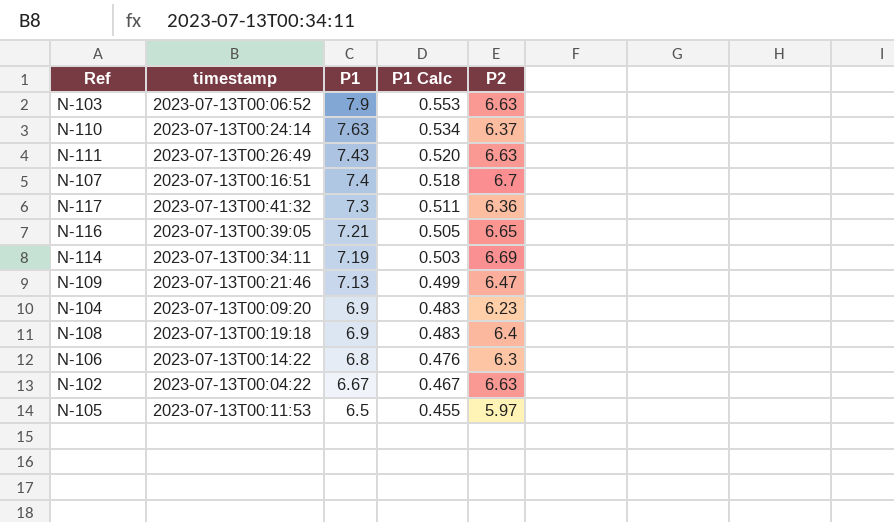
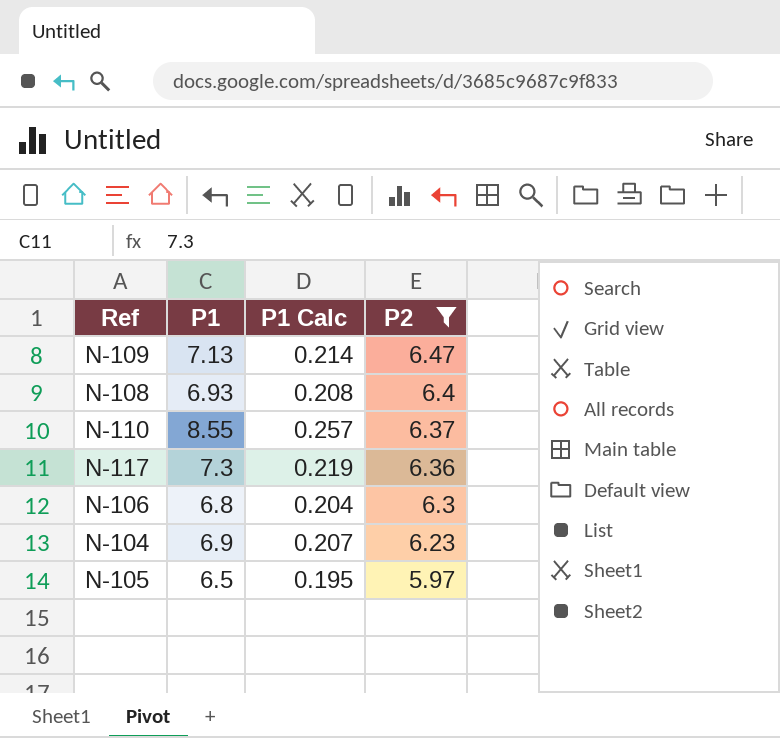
filter: none -> P2 <= 6.47
row order: P1 descending -> P2 descending
column timestamp | position: 2 -> none
column P1 Calc | formula: [P1] * 0.07 -> [P1] * 0.03
N-108 | P1: 6.9 -> 6.93
N-110 | P1: 7.63 -> 8.55

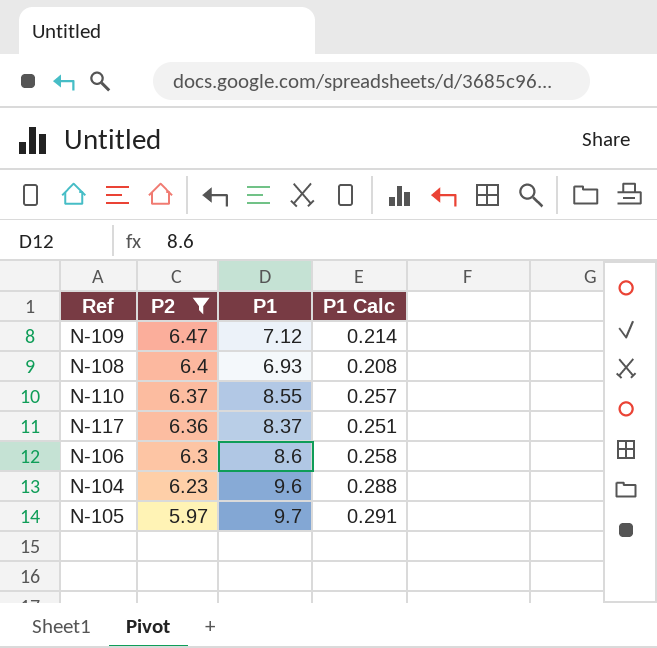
column P2 | position: 4 -> 2
N-109 | P1: 7.13 -> 7.12
N-117 | P1: 7.3 -> 8.37
N-117 | P1 Calc: 0.219 -> 0.251
N-106 | P1: 6.8 -> 8.6
N-106 | P1 Calc: 0.204 -> 0.258
N-104 | P1: 6.9 -> 9.6
N-104 | P1 Calc: 0.207 -> 0.288
N-105 | P1: 6.5 -> 9.7
N-105 | P1 Calc: 0.195 -> 0.291

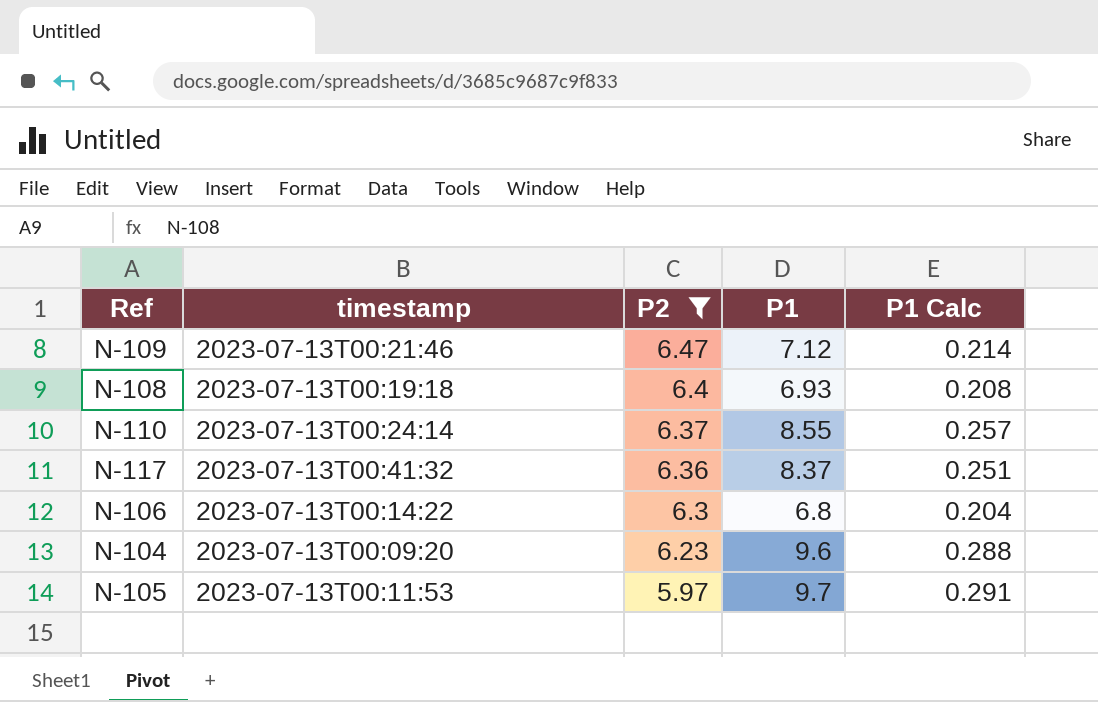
column timestamp | position: none -> 2
N-106 | P1: 8.6 -> 6.8
N-106 | P1 Calc: 0.258 -> 0.204

